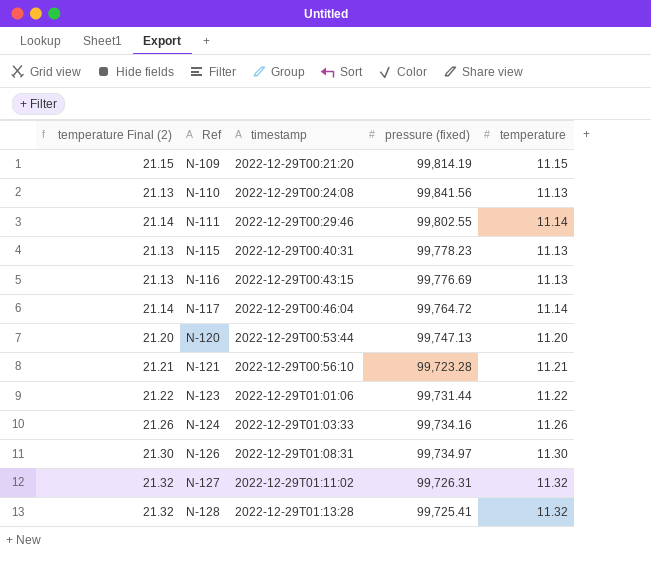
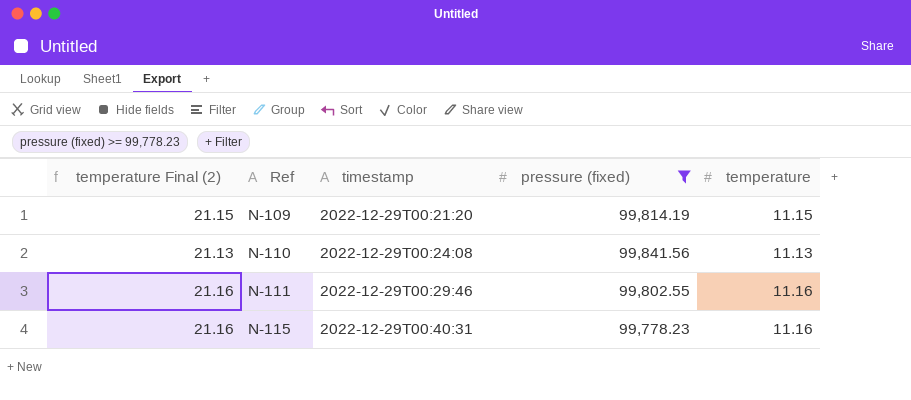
filter: none -> pressure (fixed) >= 99,778.23
N-111 | temperature Final (2): 21.14 -> 21.16
N-111 | temperature: 11.14 -> 11.16
N-115 | temperature Final (2): 21.13 -> 21.16
N-115 | temperature: 11.13 -> 11.16

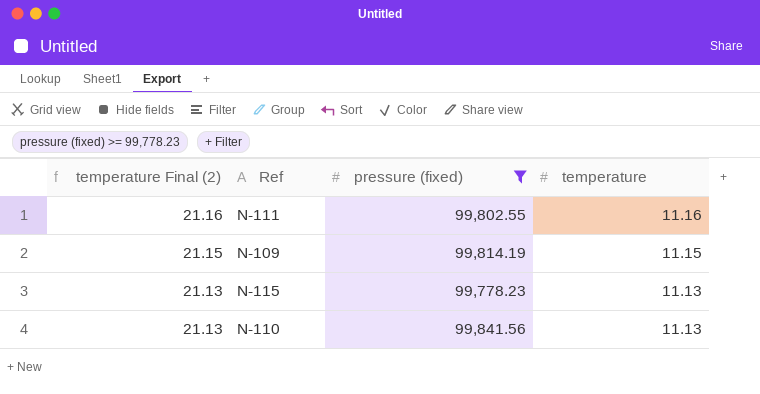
row order: Ref ascending -> temperature Final (2) descending
column timestamp | position: 3 -> none
N-115 | temperature Final (2): 21.16 -> 21.13
N-115 | temperature: 11.16 -> 11.13

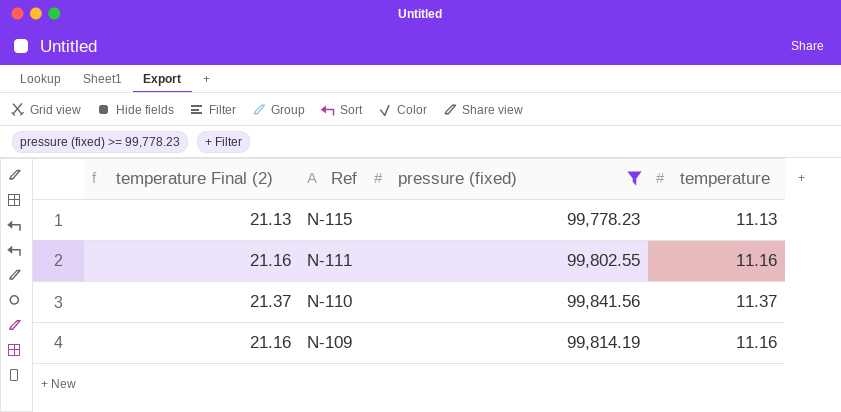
row order: temperature Final (2) descending -> Ref descending
N-110 | temperature Final (2): 21.13 -> 21.37
N-110 | temperature: 11.13 -> 11.37
N-109 | temperature Final (2): 21.15 -> 21.16
N-109 | temperature: 11.15 -> 11.16

